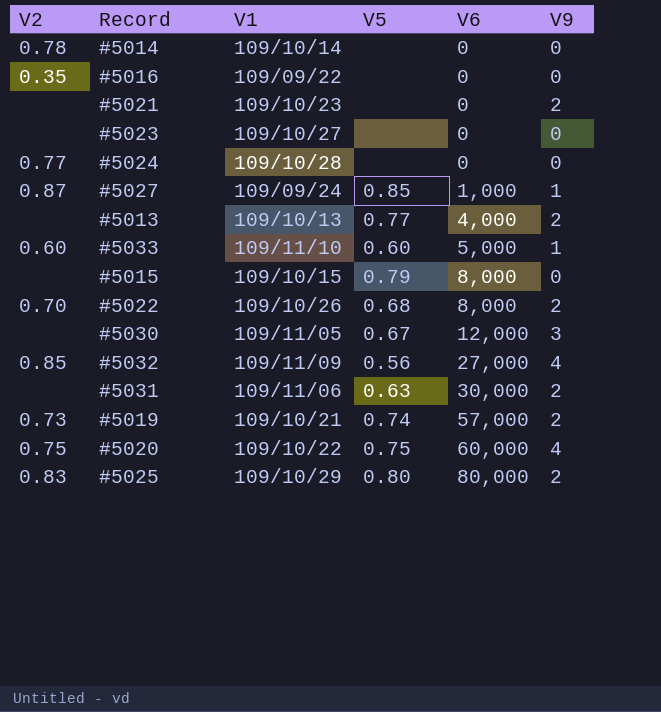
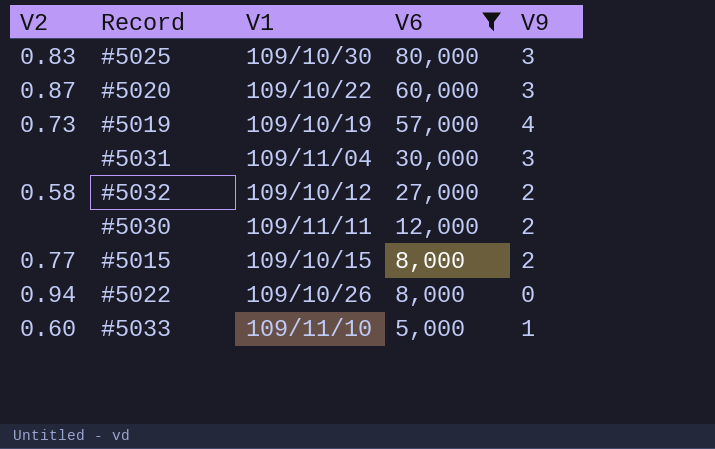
filter: none -> V6 >= 5,000
row order: V6 ascending -> V6 descending
column V5 | position: 4 -> none
#5025 | V1: 109/10/29 -> 109/10/30
#5025 | V9: 2 -> 3
#5020 | V2: 0.75 -> 0.87
#5020 | V9: 4 -> 3
#5019 | V1: 109/10/21 -> 109/10/19
#5019 | V9: 2 -> 4
#5031 | V1: 109/11/06 -> 109/11/04
#5031 | V9: 2 -> 3
#5032 | V2: 0.85 -> 0.58
#5032 | V1: 109/11/09 -> 109/10/12
#5032 | V9: 4 -> 2
#5030 | V1: 109/11/05 -> 109/11/11
#5030 | V9: 3 -> 2
#5015 | V2: none -> 0.77
#5015 | V9: 0 -> 2
#5022 | V2: 0.70 -> 0.94
#5022 | V9: 2 -> 0

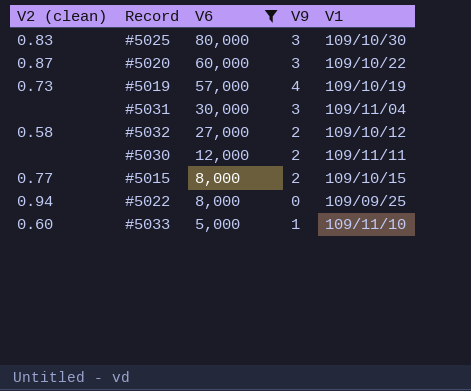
column name: V2 -> V2 (clean)
column V1 | position: 3 -> 5
#5022 | V1: 109/10/26 -> 109/09/25

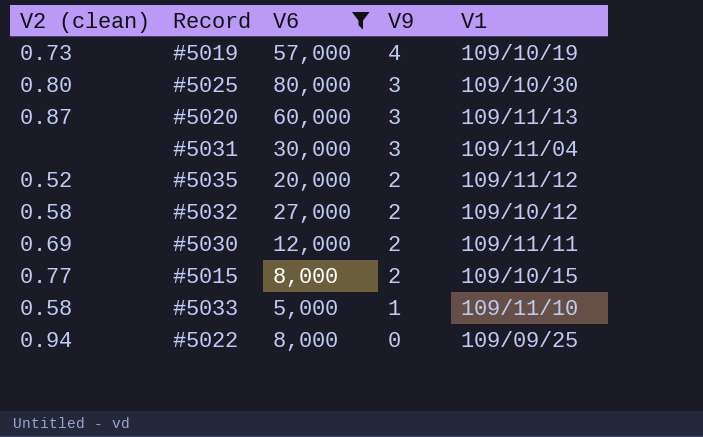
row order: V6 descending -> V9 descending
#5025 | V2 (clean): 0.83 -> 0.80
#5020 | V1: 109/10/22 -> 109/11/13
row #5035: none -> 0.52 | 20,000 | 2 | 109/11/12
#5030 | V2 (clean): none -> 0.69
#5033 | V2 (clean): 0.60 -> 0.58

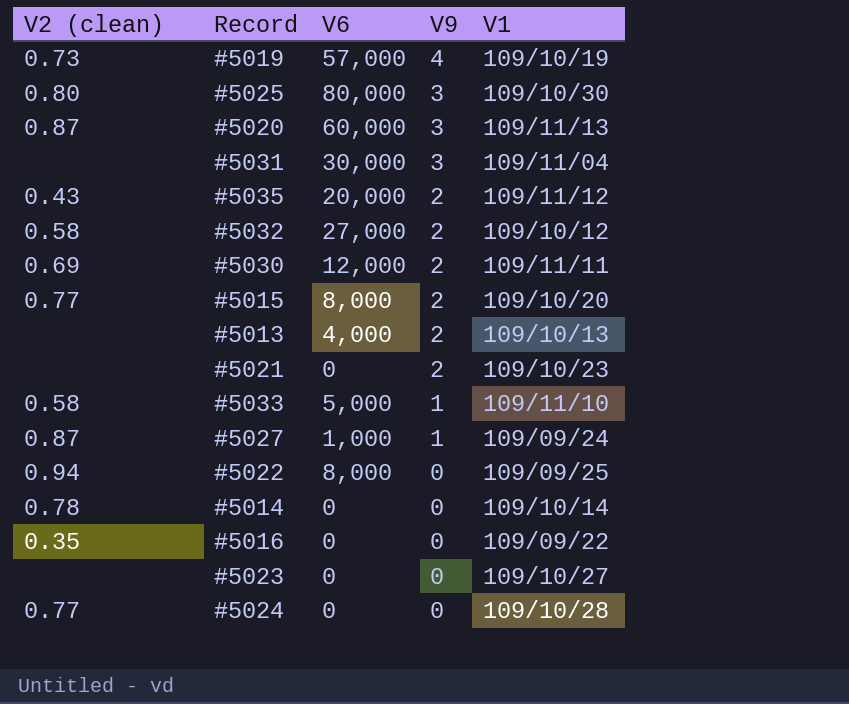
filter: V6 >= 5,000 -> none
#5035 | V2 (clean): 0.52 -> 0.43
#5015 | V1: 109/10/15 -> 109/10/20

